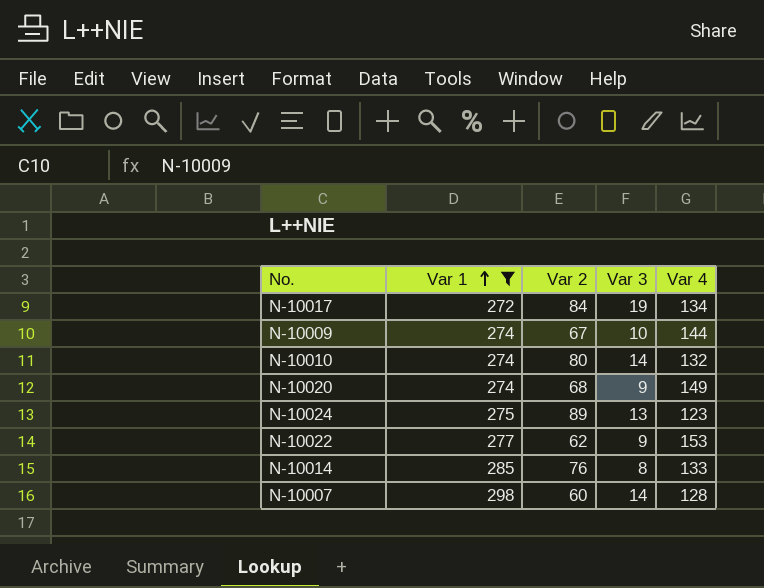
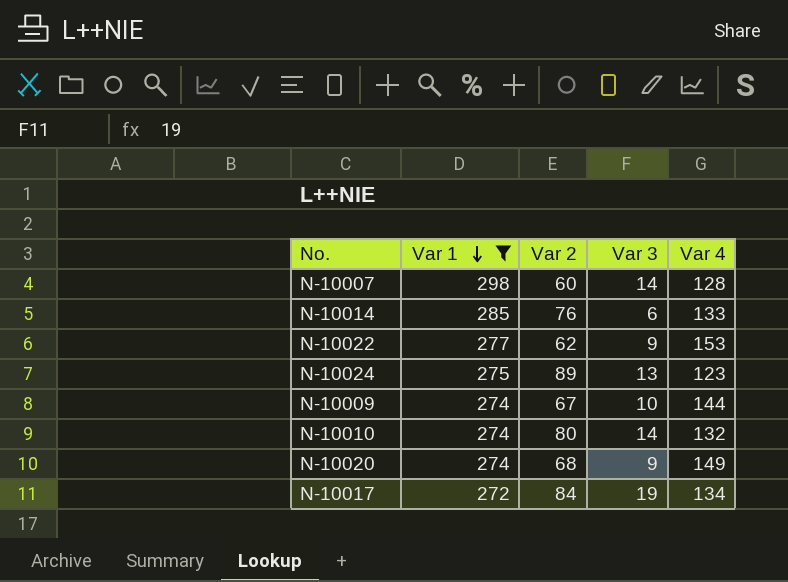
row order: Var 1 ascending -> Var 1 descending
N-10014 | Var 3: 8 -> 6

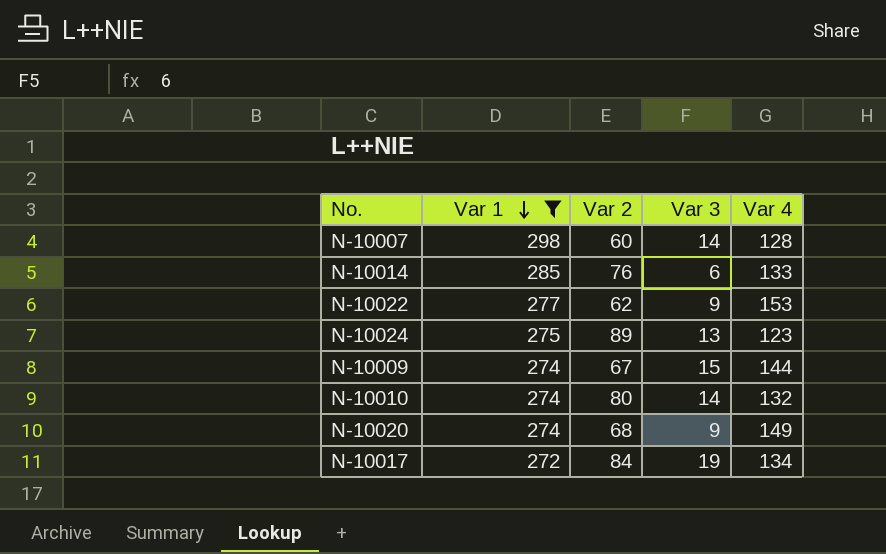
N-10009 | Var 3: 10 -> 15

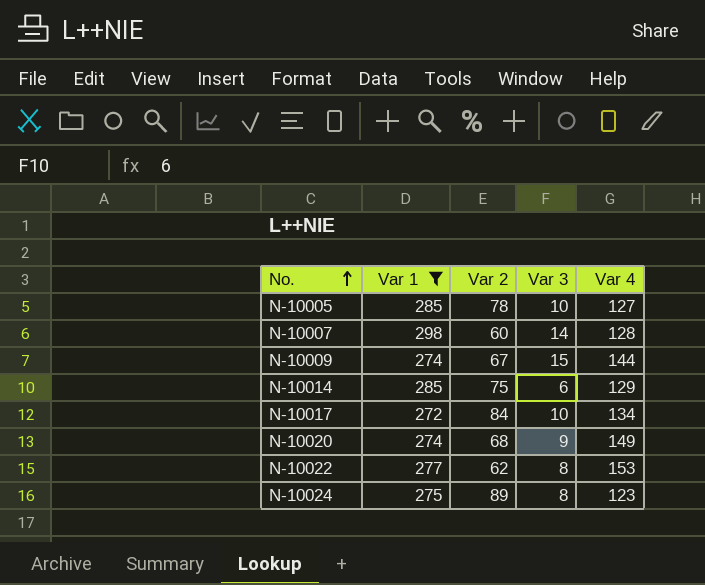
row order: Var 1 descending -> No. ascending
row N-10010: 274 | 80 | 14 | 132 -> none
row N-10005: none -> 285 | 78 | 10 | 127
N-10014 | Var 2: 76 -> 75
N-10014 | Var 4: 133 -> 129
N-10017 | Var 3: 19 -> 10
N-10022 | Var 3: 9 -> 8
N-10024 | Var 3: 13 -> 8

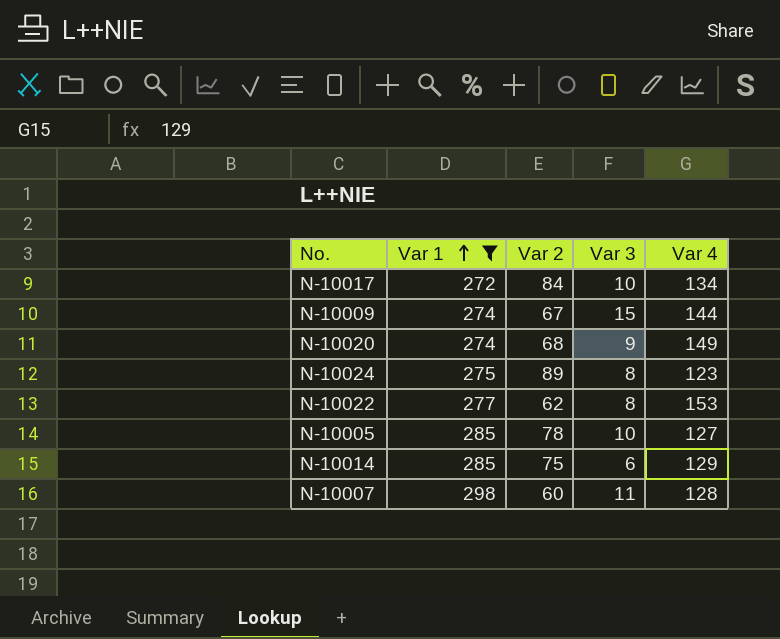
row order: No. ascending -> Var 1 ascending
N-10007 | Var 3: 14 -> 11

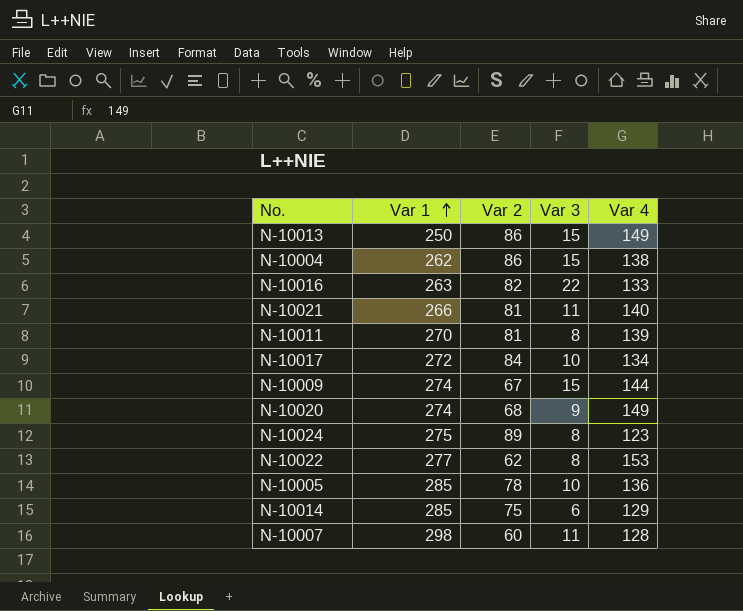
filter: Var 1 >= 272 -> none
N-10005 | Var 4: 127 -> 136

